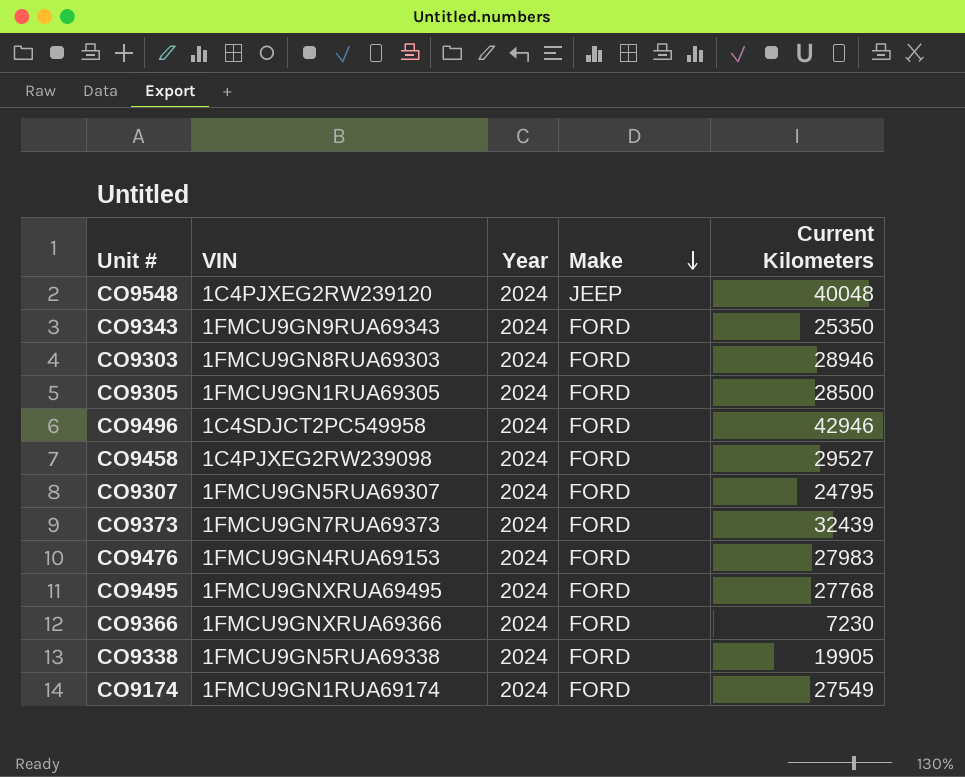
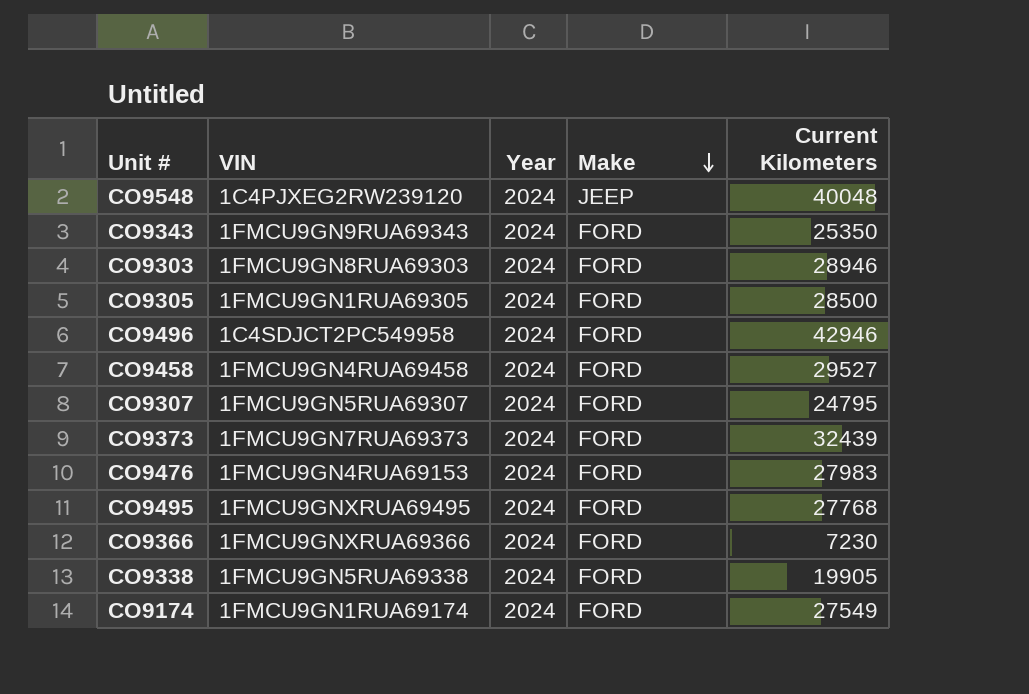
CO9458 | VIN: 1C4PJXEG2RW239098 -> 1FMCU9GN4RUA69458

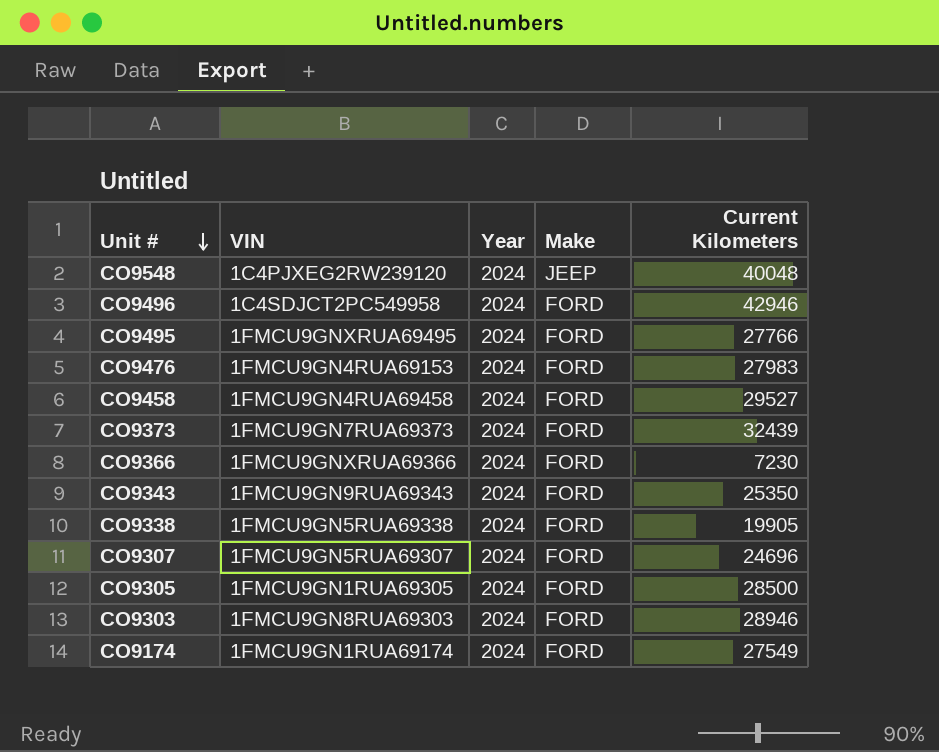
row order: Make descending -> Unit # descending
CO9495 | Current Kilometers: 27768 -> 27766
CO9307 | Current Kilometers: 24795 -> 24696

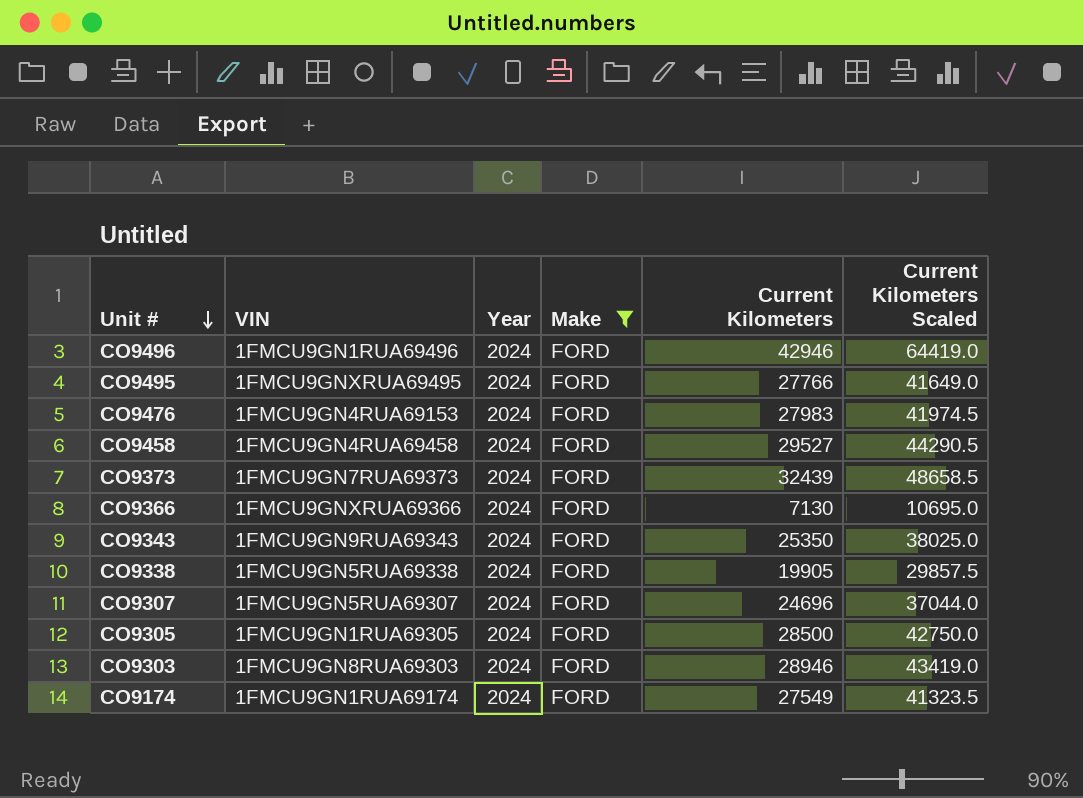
filter: none -> Make = FORD
column Current Kilometers Scaled | formula: none -> [Current Kilometers] * 1.5
CO9496 | VIN: 1C4SDJCT2PC549958 -> 1FMCU9GN1RUA69496
CO9366 | Current Kilometers: 7230 -> 7130

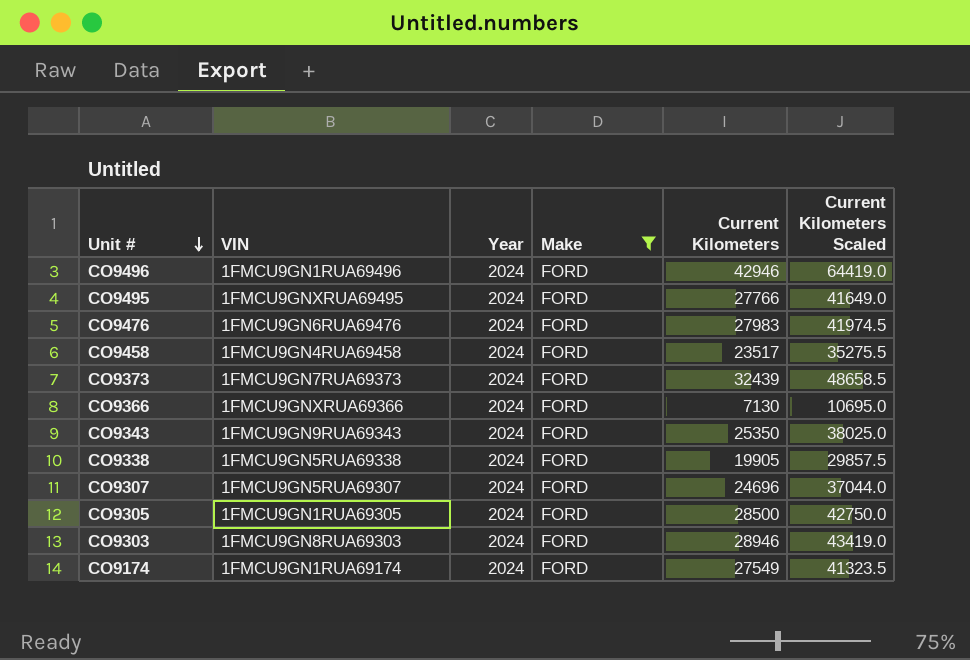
CO9476 | VIN: 1FMCU9GN4RUA69153 -> 1FMCU9GN6RUA69476
CO9458 | Current Kilometers: 29527 -> 23517
CO9458 | Current Kilometers Scaled: 44290.5 -> 35275.5

